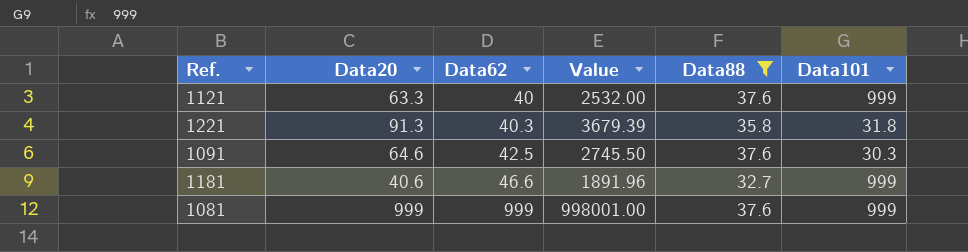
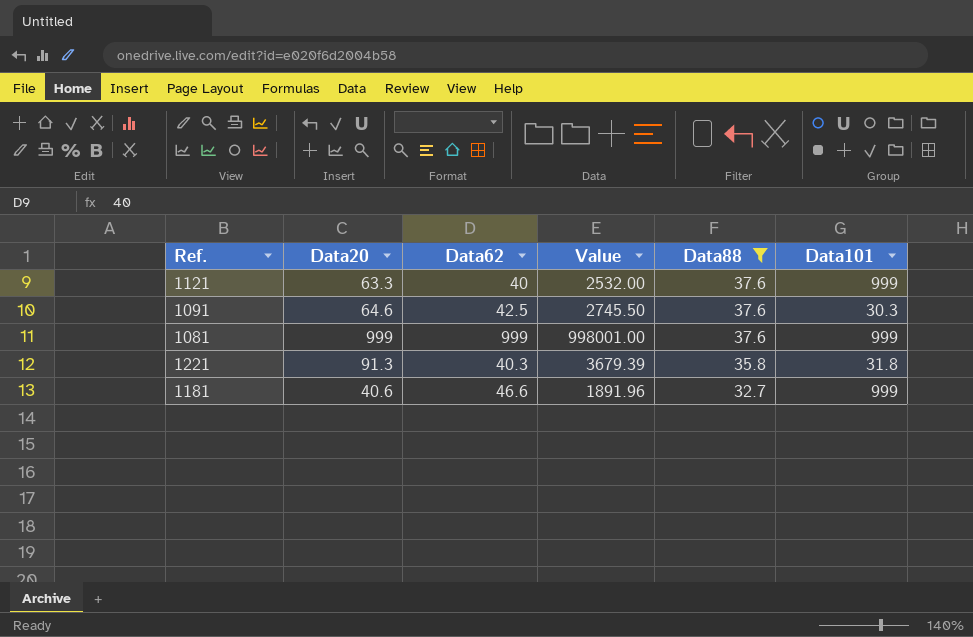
row order: Data62 ascending -> Data88 descending

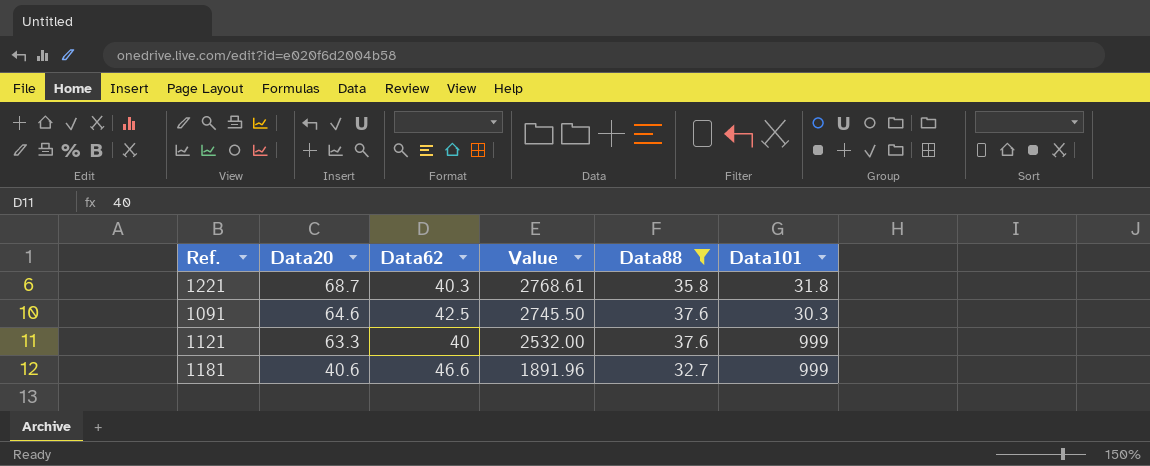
row order: Data88 descending -> Data20 descending
row 1081: 999 | 999 | 998001.00 | 37.6 | 999 -> none
1221 | Data20: 91.3 -> 68.7
1221 | Value: 3679.39 -> 2768.61

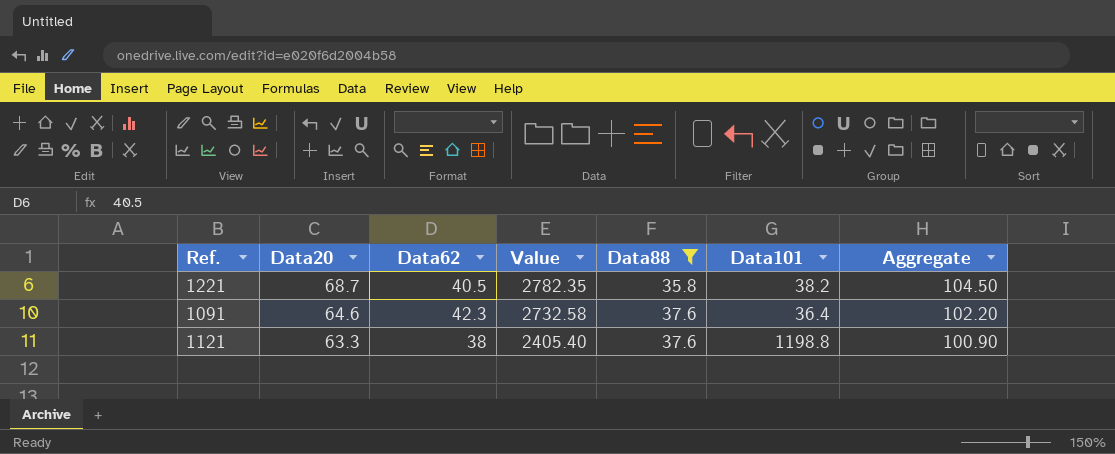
column Aggregate | formula: none -> [Data20] + [Data88]
row 1181: 40.6 | 46.6 | 1891.96 | 32.7 | 999 -> none
1221 | Data62: 40.3 -> 40.5
1221 | Value: 2768.61 -> 2782.35
1221 | Data101: 31.8 -> 38.2
1091 | Data62: 42.5 -> 42.3
1091 | Value: 2745.50 -> 2732.58
1091 | Data101: 30.3 -> 36.4
1121 | Data62: 40 -> 38
1121 | Value: 2532.00 -> 2405.40
1121 | Data101: 999 -> 1198.8

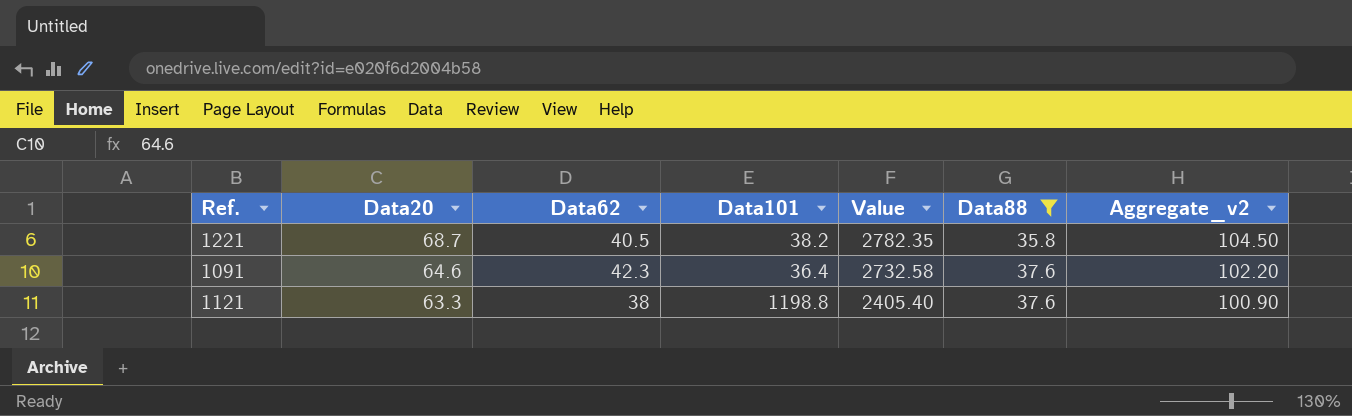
column Data101 | position: 6 -> 4
column name: Aggregate -> Aggregate_v2

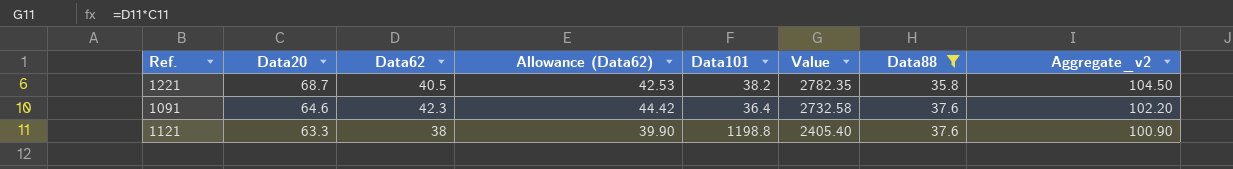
column Allowance (Data62) | formula: none -> [Data62] * 1.05

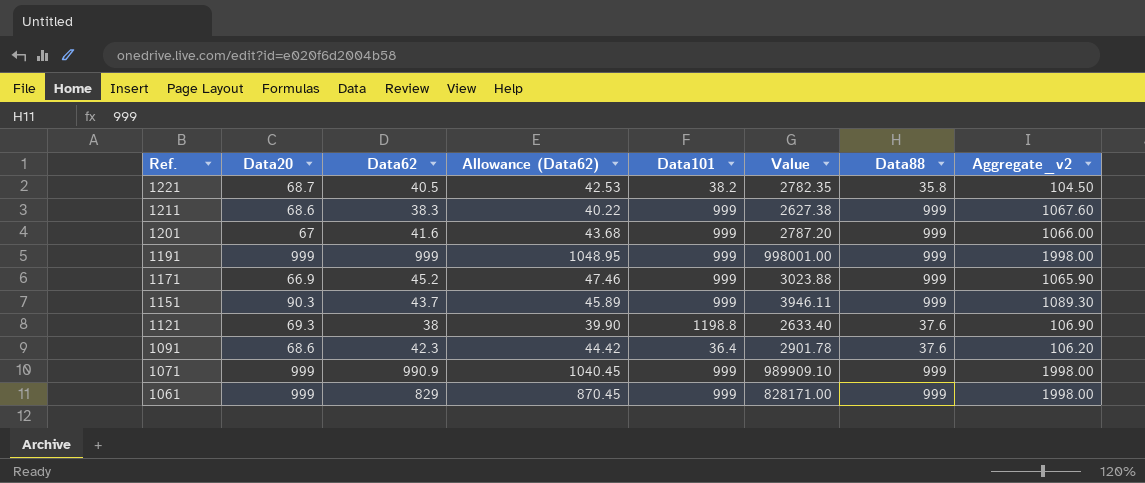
filter: Data88 != 999 -> none
row order: Data20 descending -> Ref. descending
1121 | Data20: 63.3 -> 69.3
1121 | Value: 2405.40 -> 2633.40
1121 | Aggregate_v2: 100.90 -> 106.90
1091 | Data20: 64.6 -> 68.6
1091 | Value: 2732.58 -> 2901.78
1091 | Aggregate_v2: 102.20 -> 106.20

